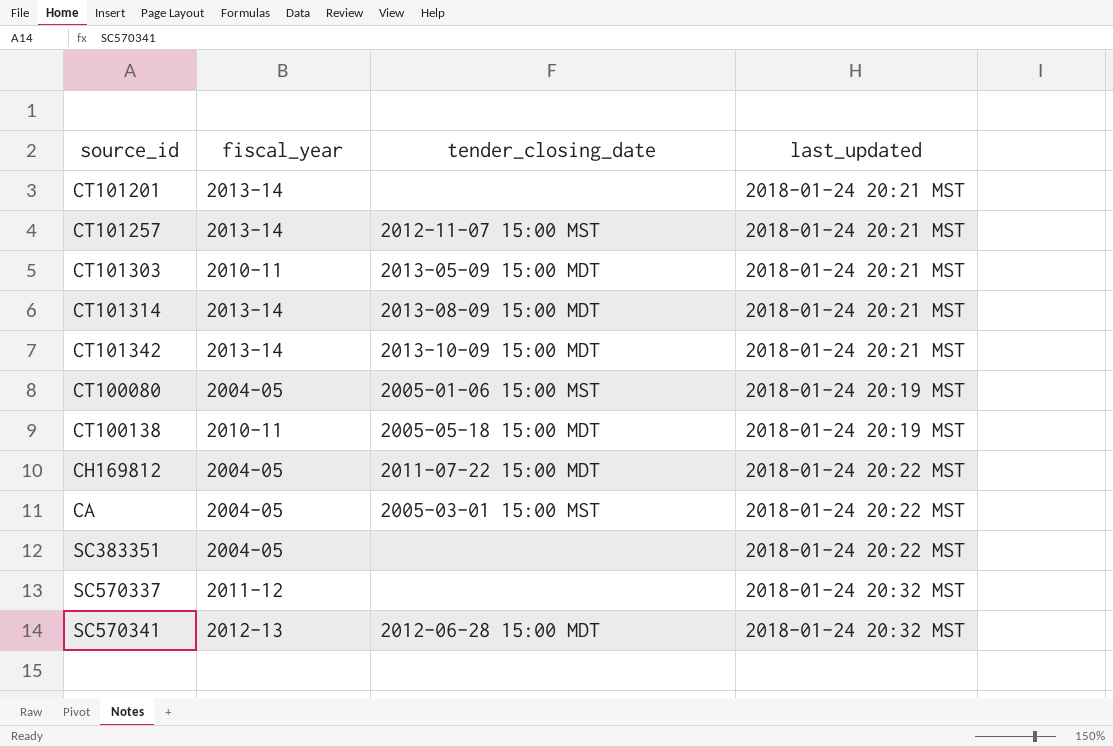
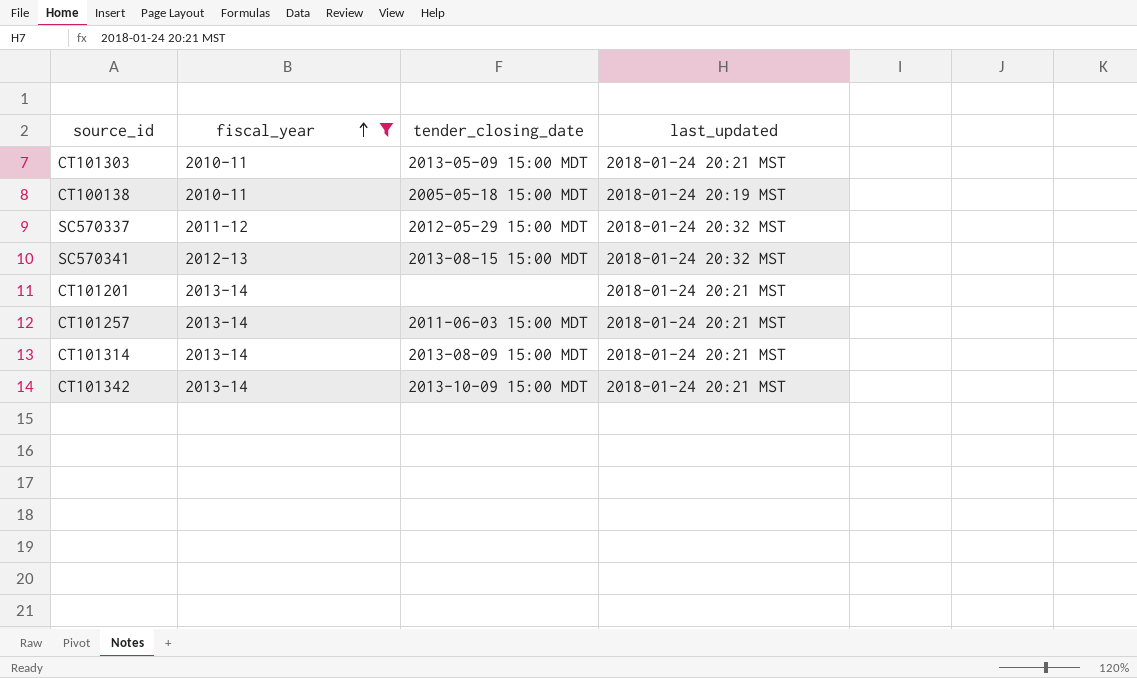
filter: none -> fiscal_year != 2004-05
row order: none -> fiscal_year ascending
SC570337 | tender_closing_date: none -> 2012-05-29 15:00 MDT
SC570341 | tender_closing_date: 2012-06-28 15:00 MDT -> 2013-08-15 15:00 MDT
CT101257 | tender_closing_date: 2012-11-07 15:00 MST -> 2011-06-03 15:00 MDT

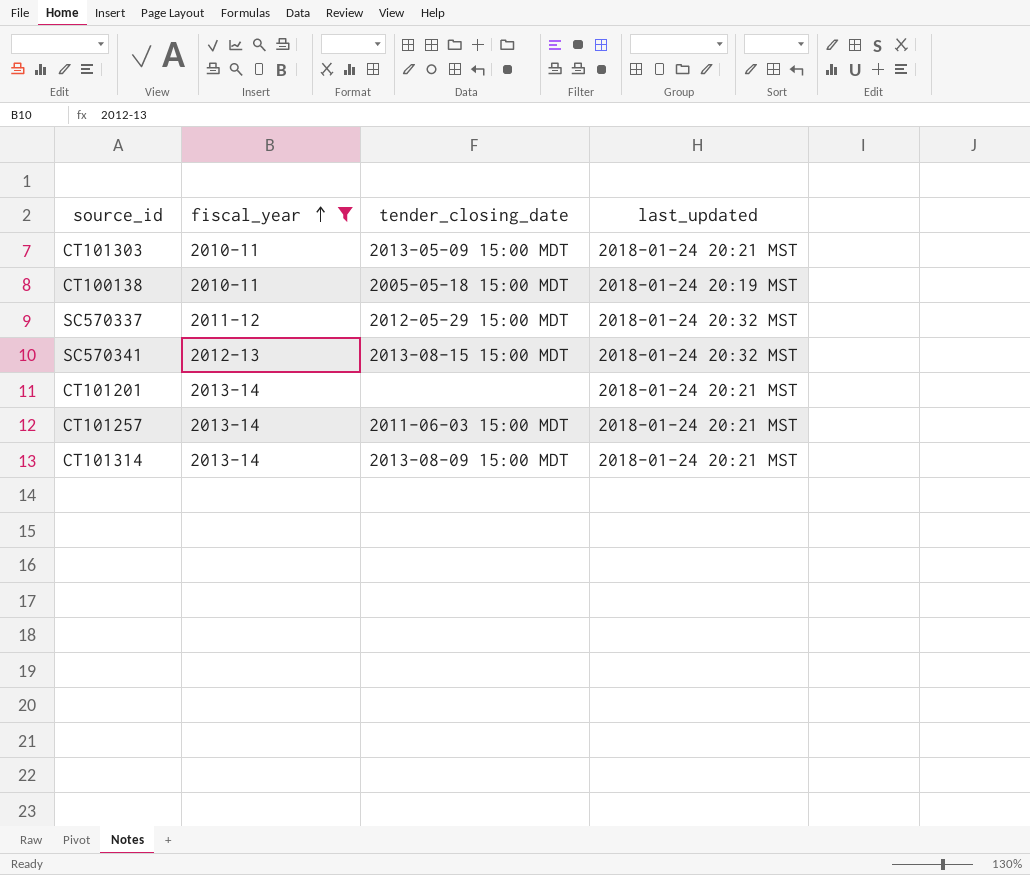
row CT101342: 2013-14 | 2013-10-09 15:00 MDT | 2018-01-24 20:21 MST -> none

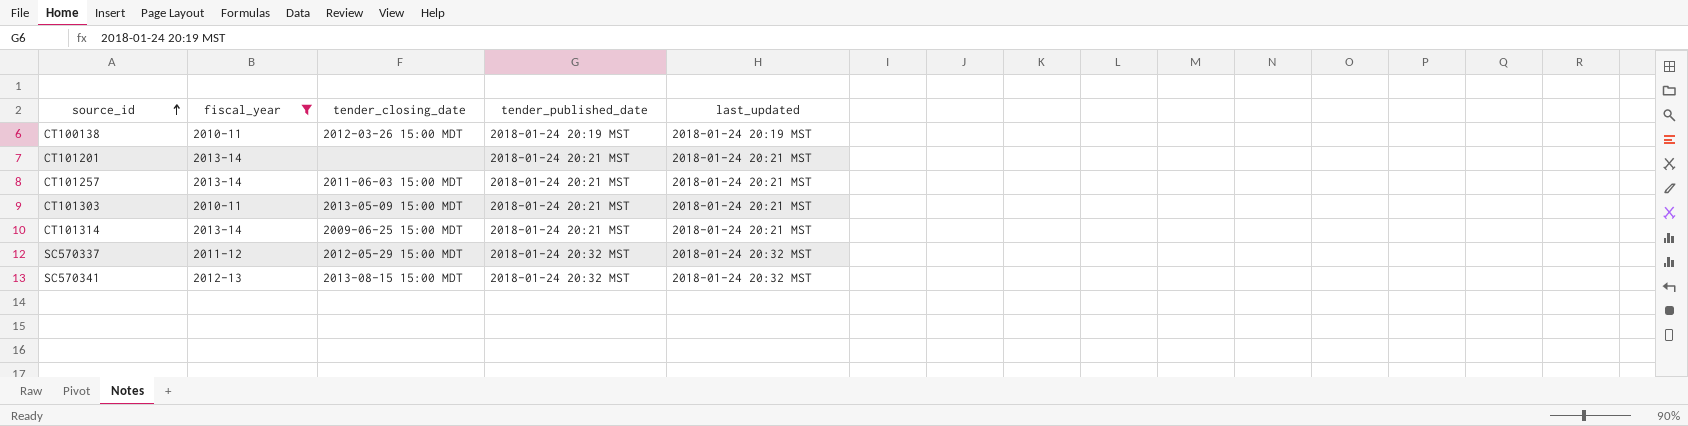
row order: fiscal_year ascending -> source_id ascending
column tender_published_date | position: none -> 4
CT100138 | tender_closing_date: 2005-05-18 15:00 MDT -> 2012-03-26 15:00 MDT
CT101314 | tender_closing_date: 2013-08-09 15:00 MDT -> 2009-06-25 15:00 MDT

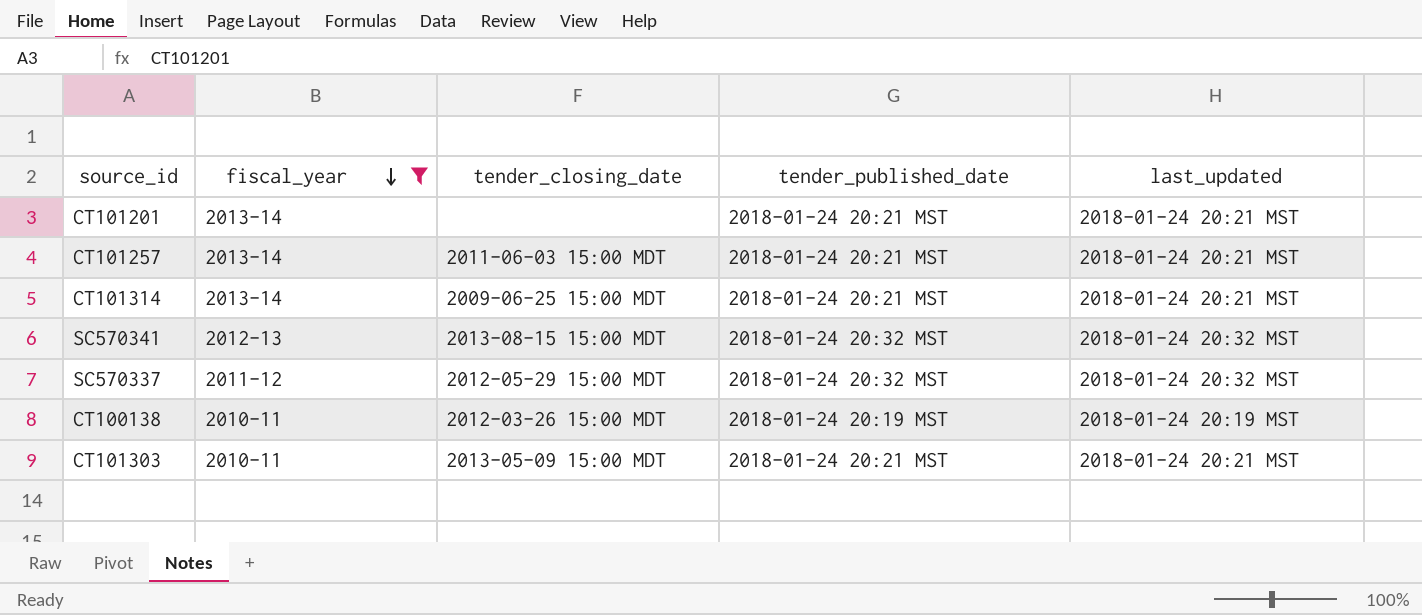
row order: source_id ascending -> fiscal_year descending

